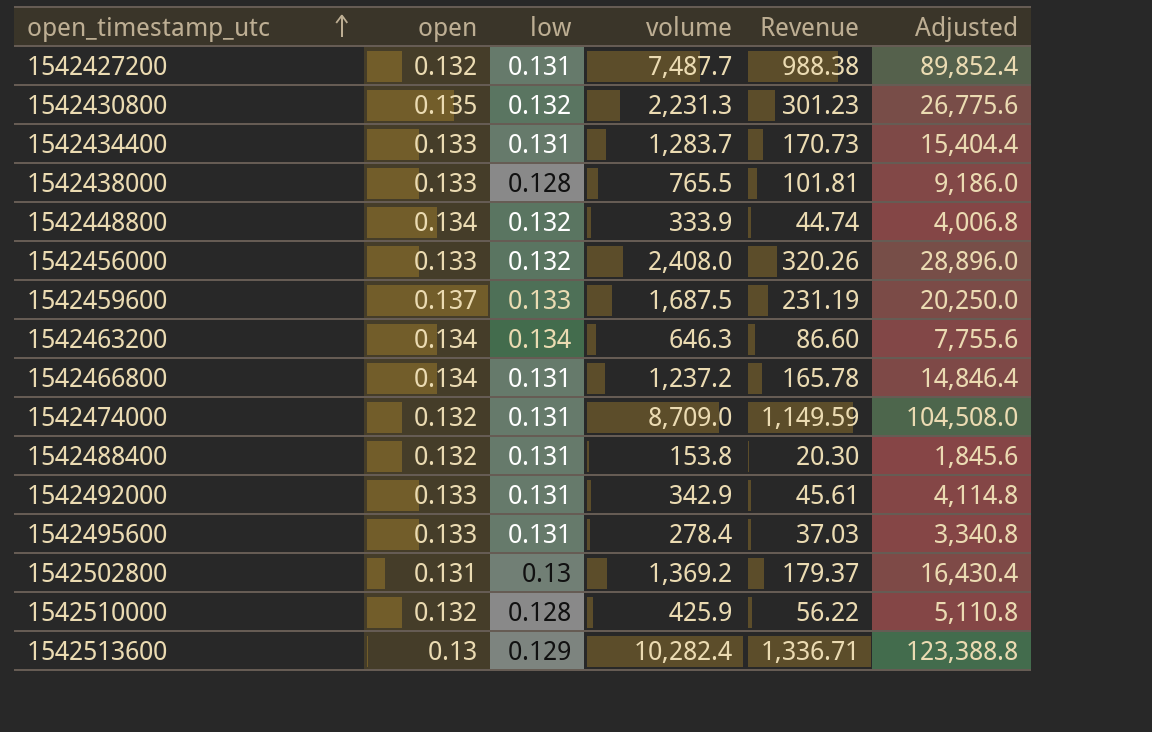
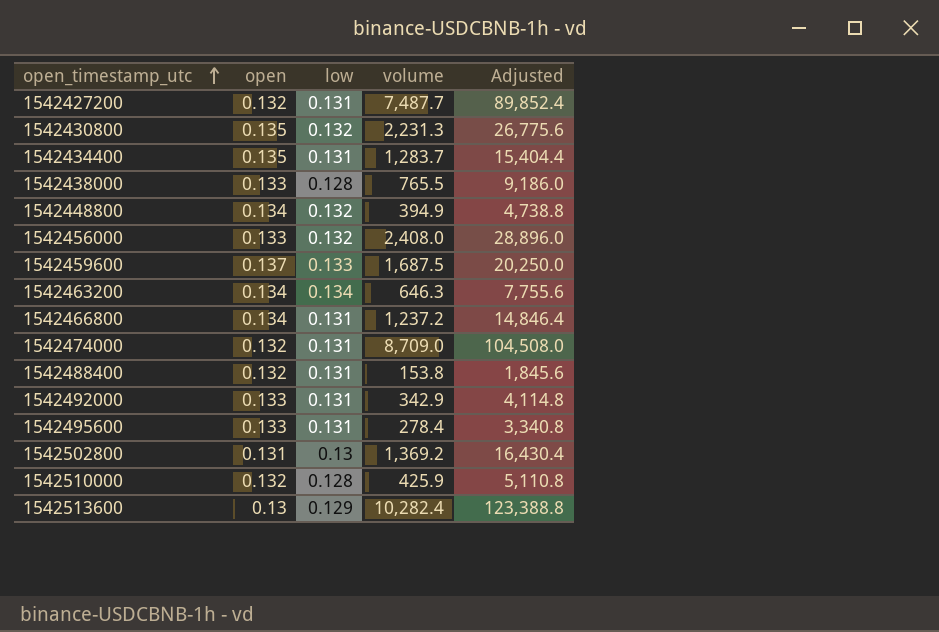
column Revenue | formula: [open] * [volume] -> none
1542434400 | open: 0.133 -> 0.135
1542448800 | volume: 333.9 -> 394.9
1542448800 | Adjusted: 4,006.8 -> 4,738.8

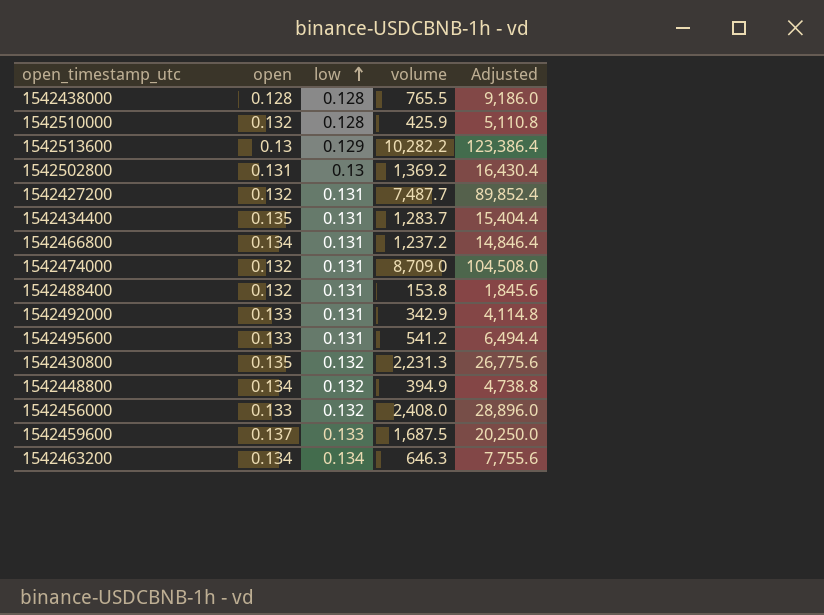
row order: open_timestamp_utc ascending -> low ascending
1542438000 | open: 0.133 -> 0.128
1542513600 | volume: 10,282.4 -> 10,282.2
1542513600 | Adjusted: 123,388.8 -> 123,386.4
1542495600 | volume: 278.4 -> 541.2
1542495600 | Adjusted: 3,340.8 -> 6,494.4

